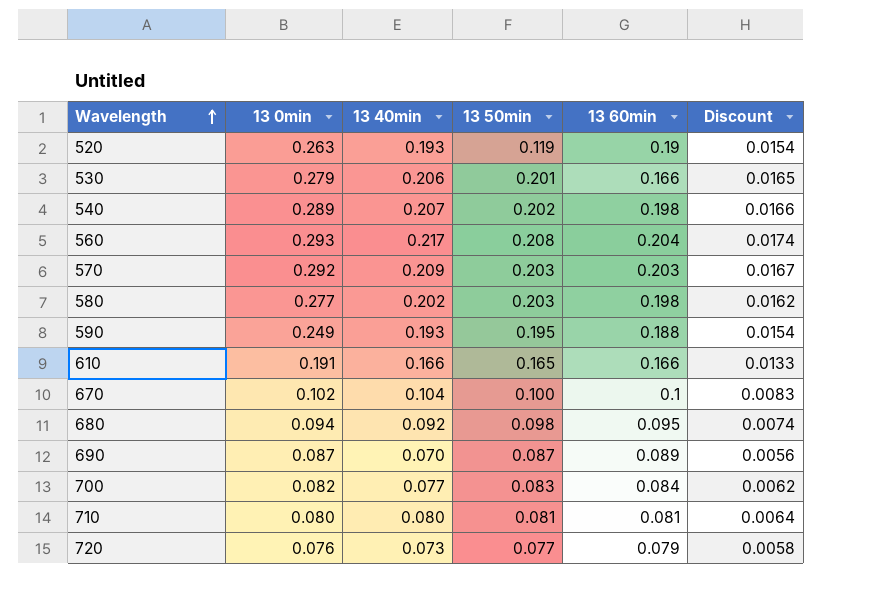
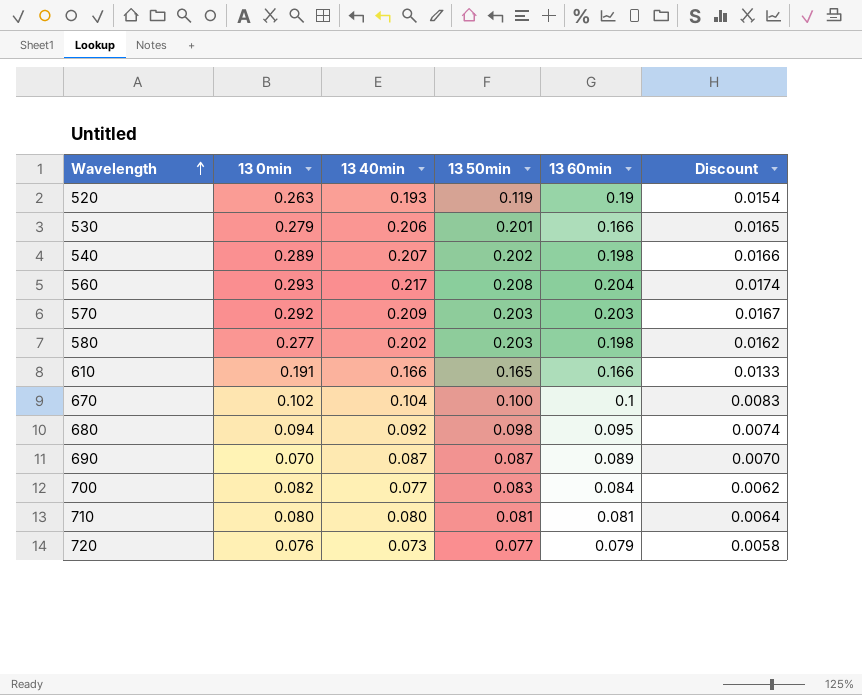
row 590: 0.249 | 0.193 | 0.195 | 0.188 | 0.0154 -> none
690 | 13 0min: 0.087 -> 0.070
690 | 13 40min: 0.070 -> 0.087
690 | Discount: 0.0056 -> 0.0070

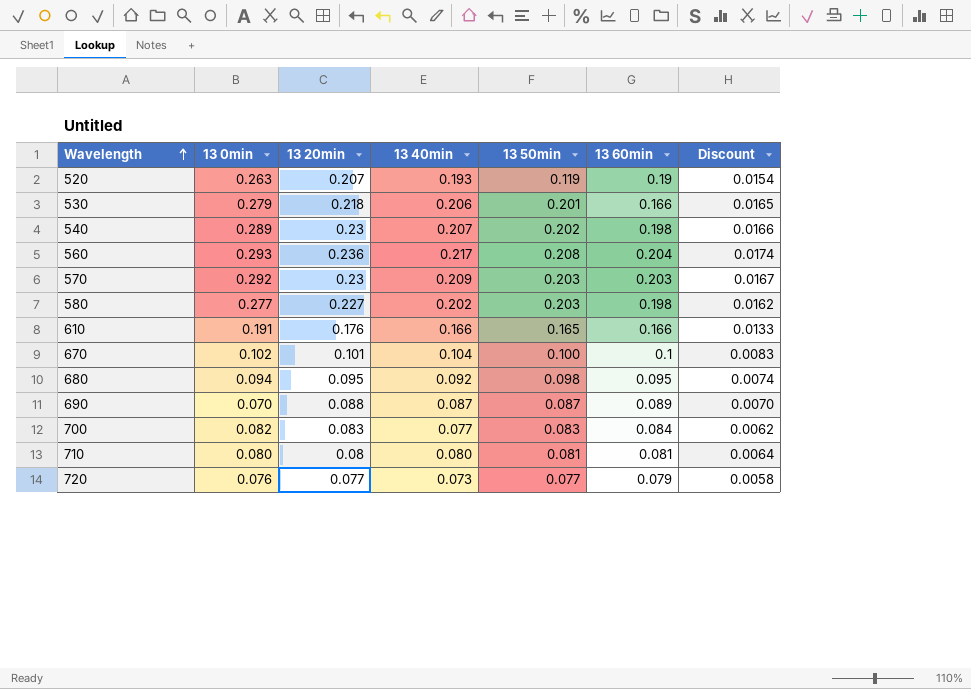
column 13 20min | position: none -> 3

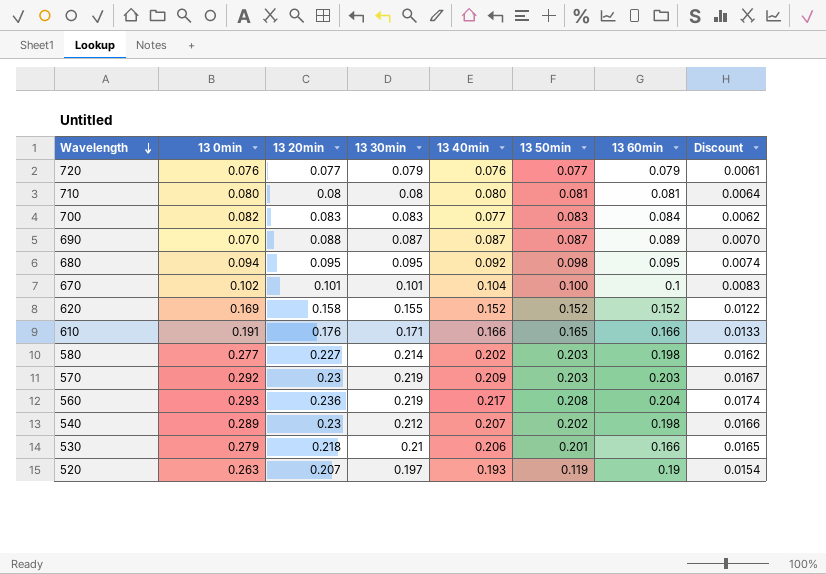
row order: Wavelength ascending -> Wavelength descending
column 13 30min | position: none -> 4
720 | 13 40min: 0.073 -> 0.076
720 | Discount: 0.0058 -> 0.0061
row 620: none -> 0.169 | 0.158 | 0.155 | 0.152 | 0.152 | 0.152 | 0.0122

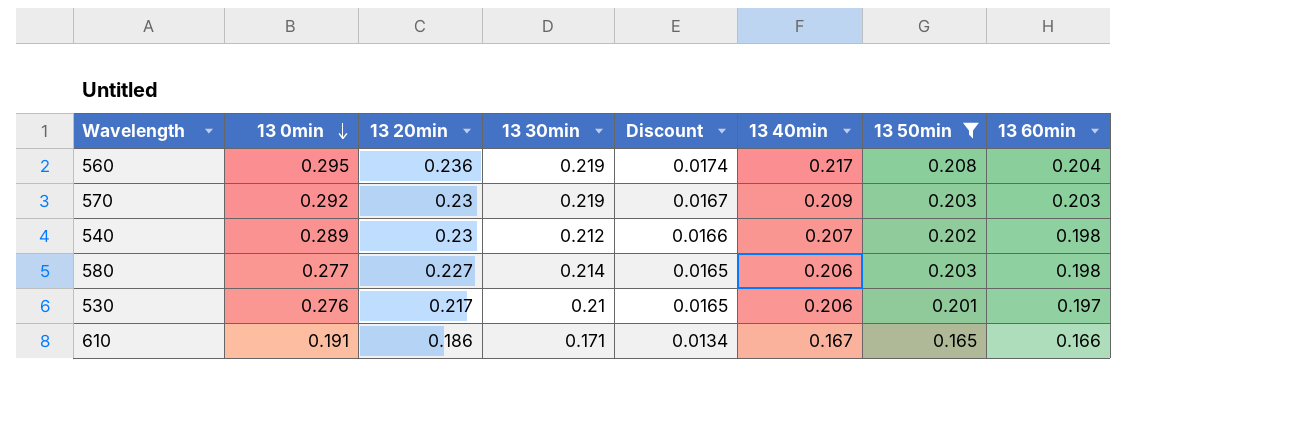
filter: none -> 13 50min >= 0.165
row order: Wavelength descending -> 13 0min descending
column Discount | position: 8 -> 5
560 | 13 0min: 0.293 -> 0.295
580 | Discount: 0.0162 -> 0.0165
580 | 13 40min: 0.202 -> 0.206
530 | 13 0min: 0.279 -> 0.276
530 | 13 20min: 0.218 -> 0.217
530 | 13 60min: 0.166 -> 0.197
610 | 13 20min: 0.176 -> 0.186
610 | Discount: 0.0133 -> 0.0134
610 | 13 40min: 0.166 -> 0.167

